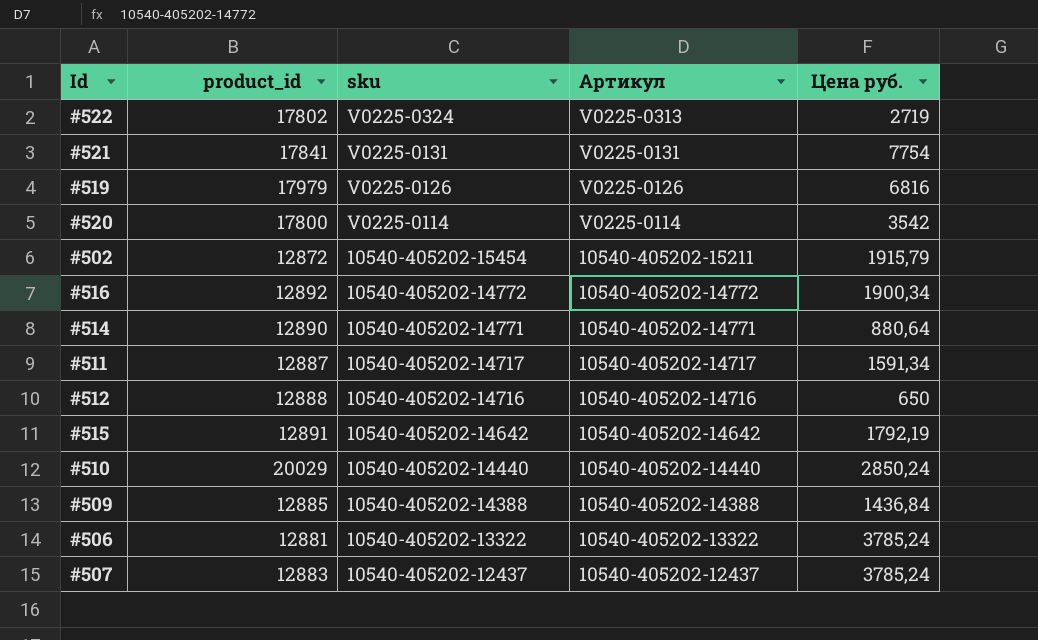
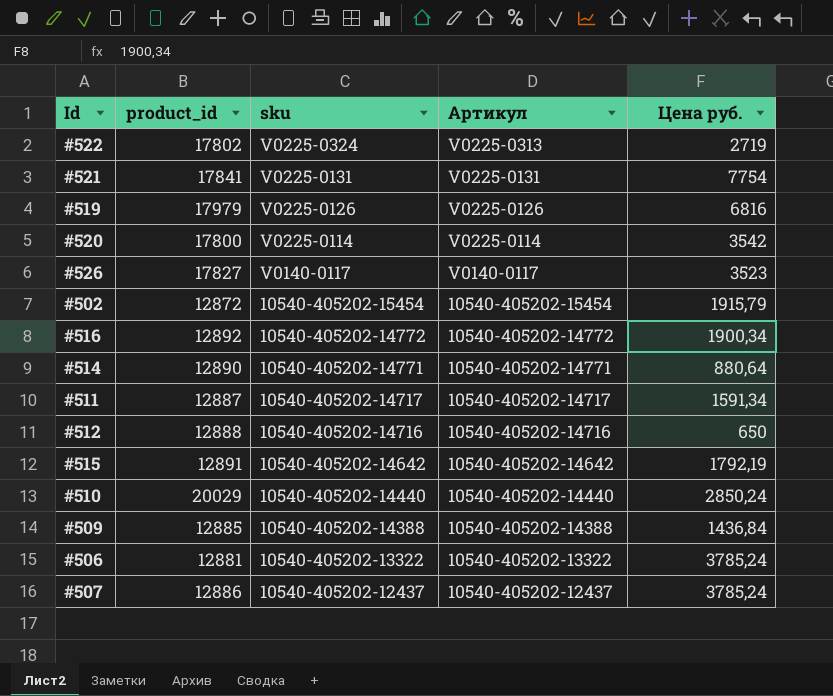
row #526: none -> 17827 | V0140-0117 | V0140-0117 | 3523
#502 | Артикул: 10540-405202-15211 -> 10540-405202-15454
#507 | product_id: 12883 -> 12886

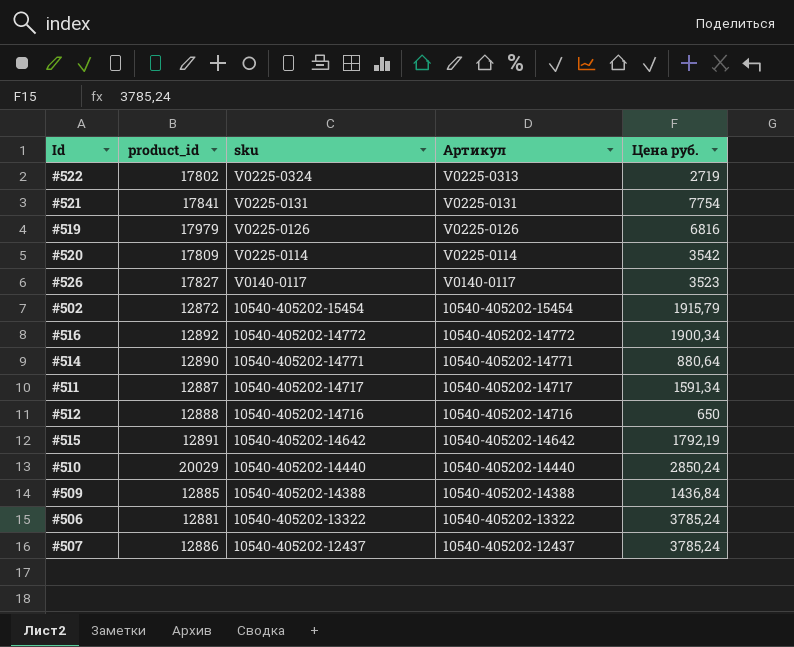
#520 | product_id: 17800 -> 17809

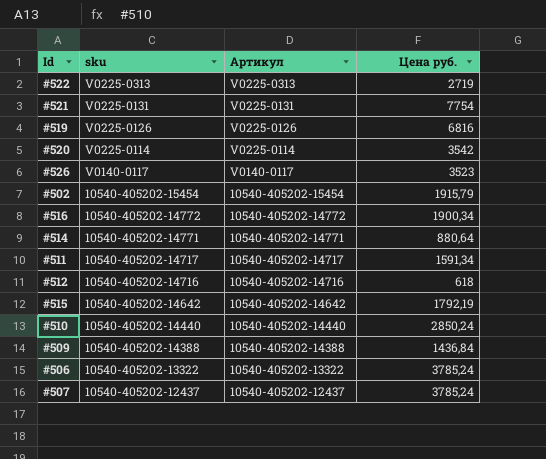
column product_id | position: 2 -> none
#522 | sku: V0225-0324 -> V0225-0313
#512 | Цена руб.: 650 -> 618

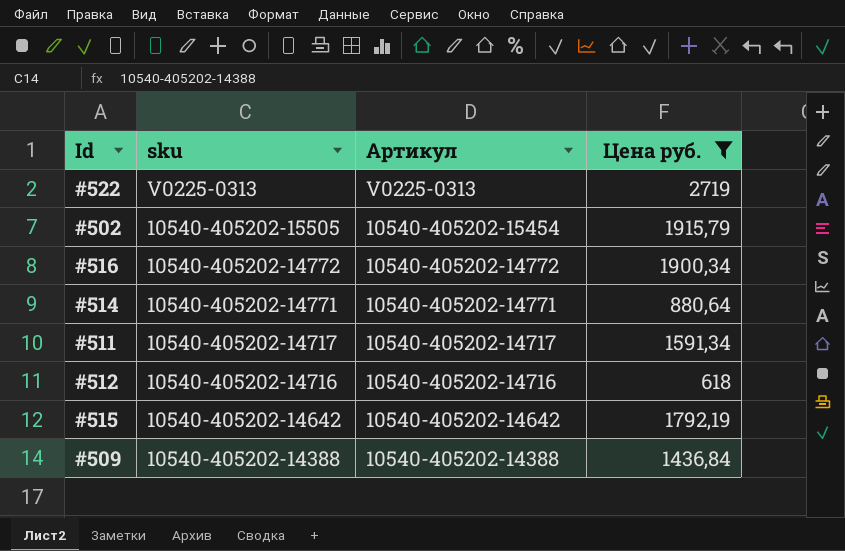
filter: none -> Цена руб. <= 2719
#502 | sku: 10540-405202-15454 -> 10540-405202-15505

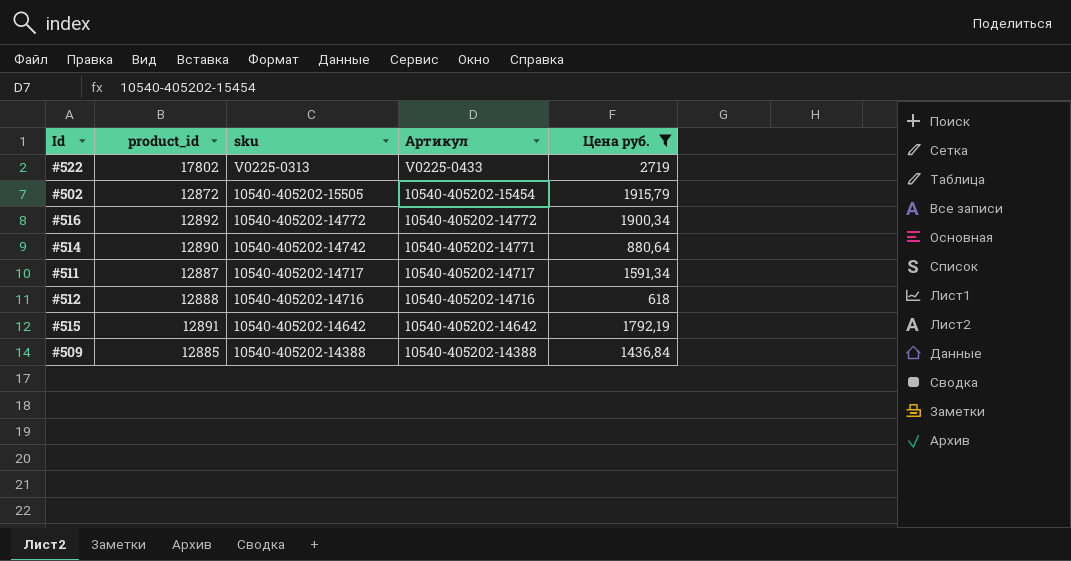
column product_id | position: none -> 2
#522 | Артикул: V0225-0313 -> V0225-0433
#514 | sku: 10540-405202-14771 -> 10540-405202-14742

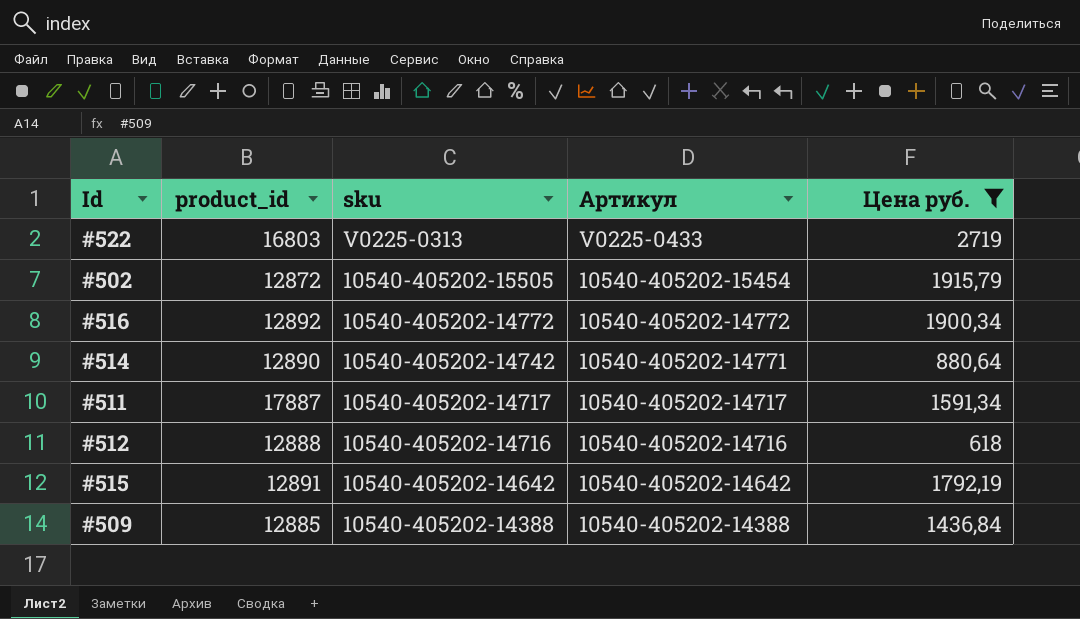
#522 | product_id: 17802 -> 16803
#511 | product_id: 12887 -> 17887

